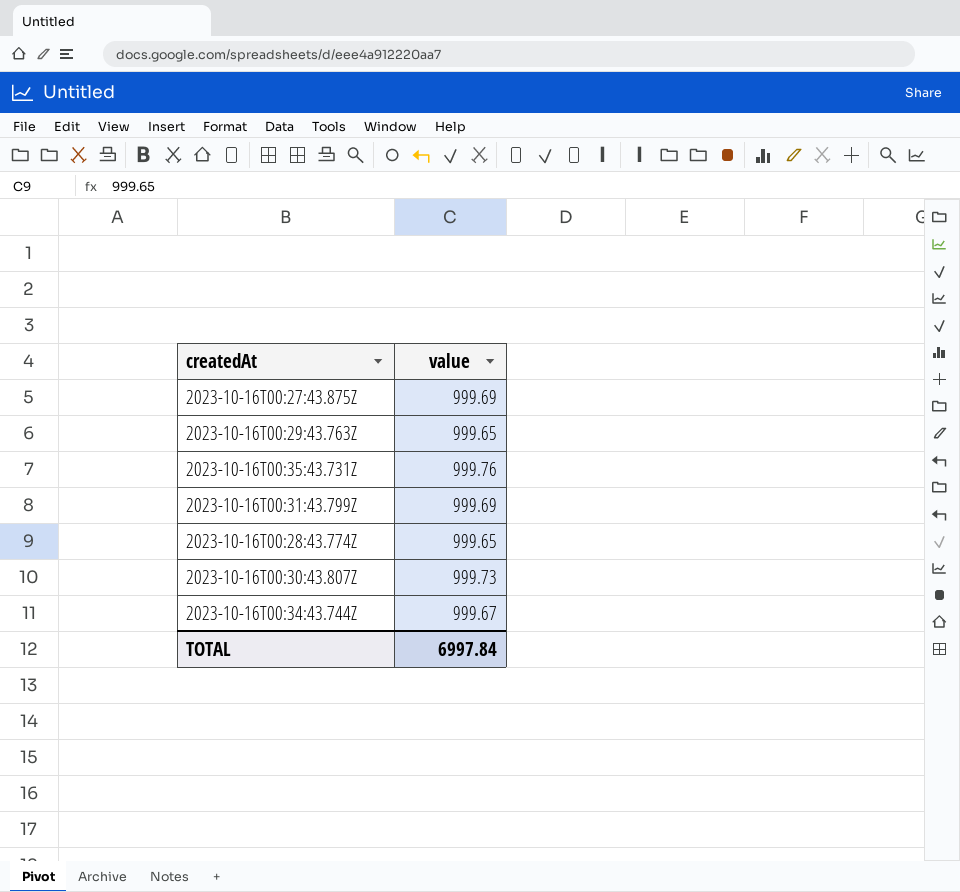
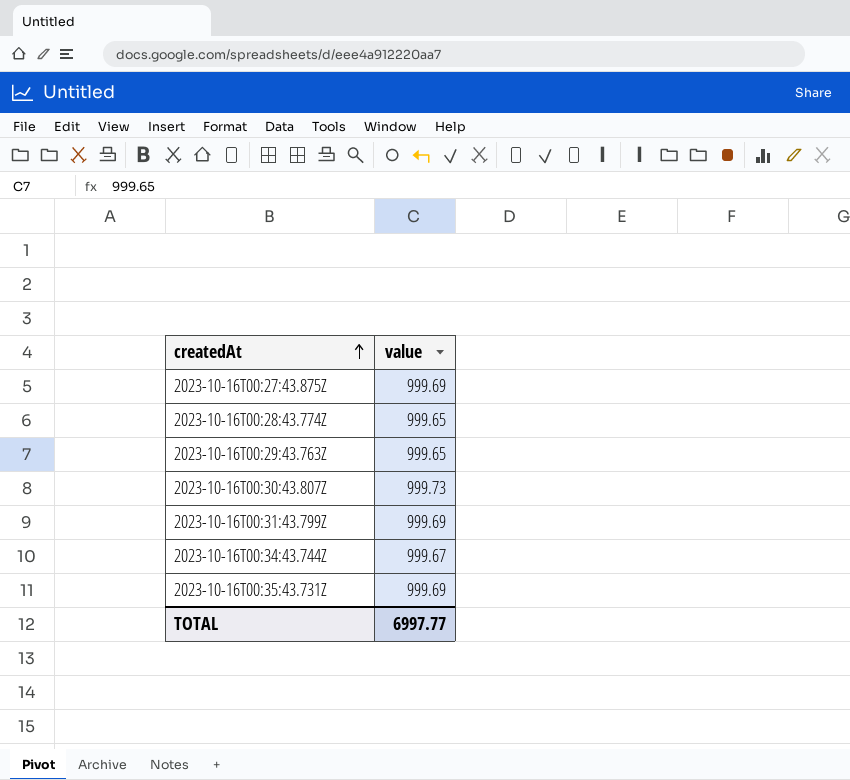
row order: none -> createdAt ascending
2023-10-16T00:35:43.731Z | value: 999.76 -> 999.69
TOTAL | value: 6997.84 -> 6997.77

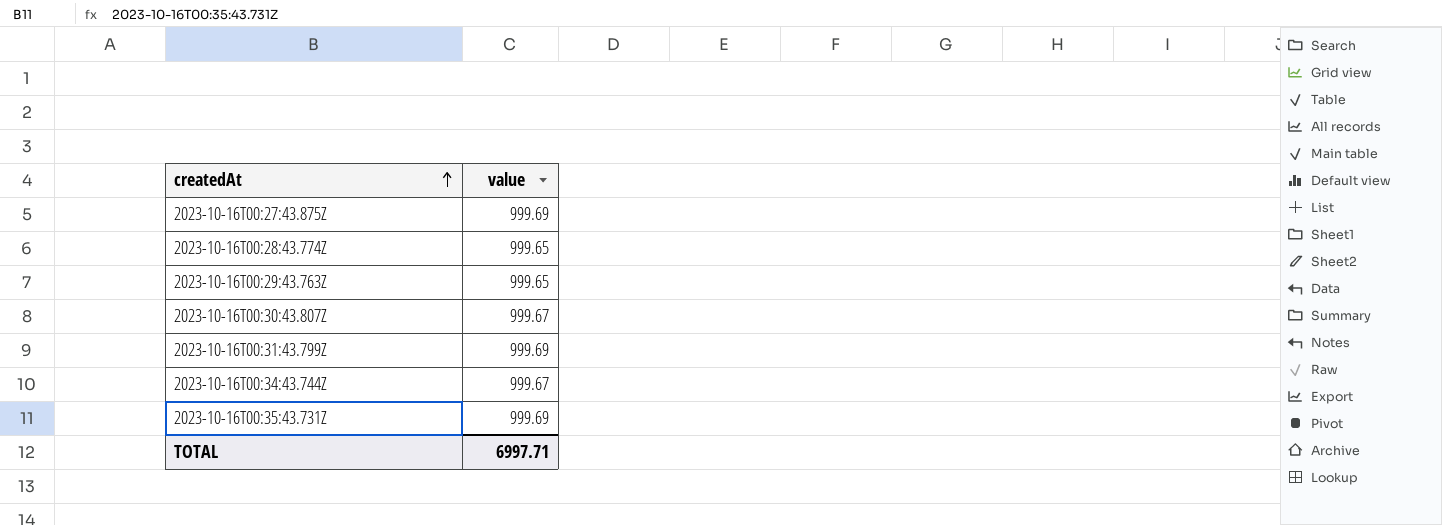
2023-10-16T00:30:43.807Z | value: 999.73 -> 999.67
TOTAL | value: 6997.77 -> 6997.71

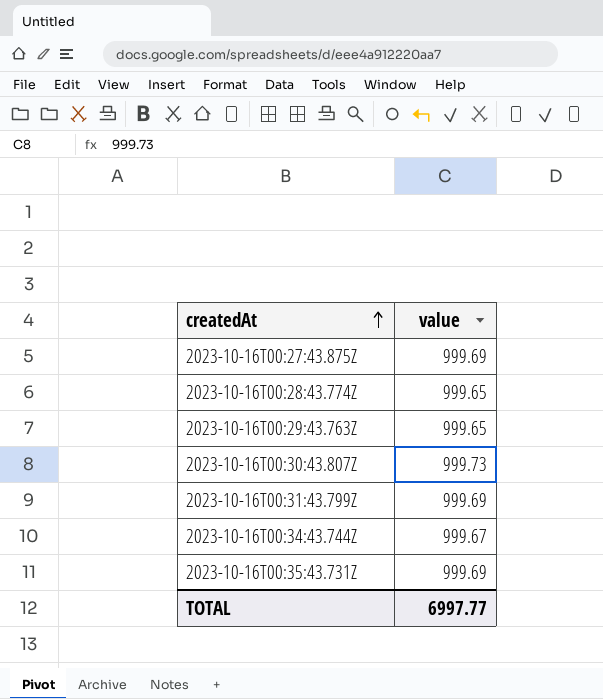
2023-10-16T00:30:43.807Z | value: 999.67 -> 999.73
TOTAL | value: 6997.71 -> 6997.77

